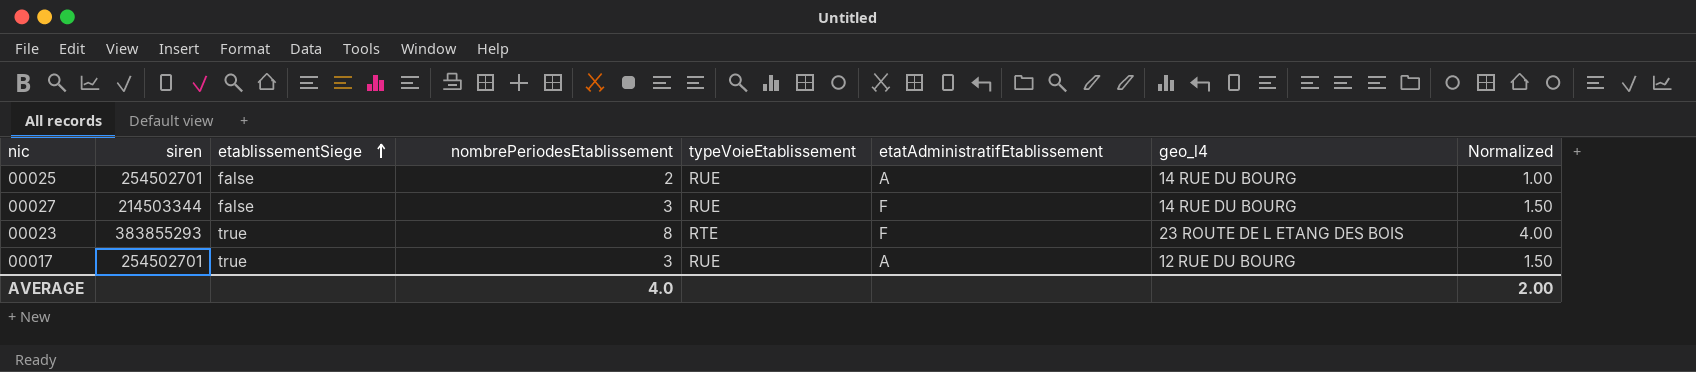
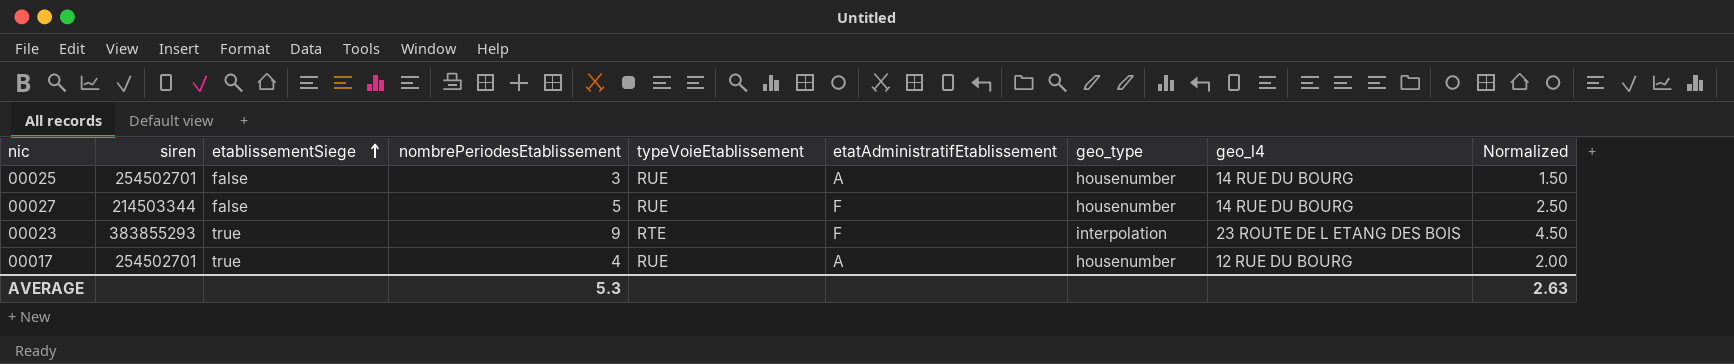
column geo_type | position: none -> 7
00025 | nombrePeriodesEtablissement: 2 -> 3
00025 | Normalized: 1.00 -> 1.50
00027 | nombrePeriodesEtablissement: 3 -> 5
00027 | Normalized: 1.50 -> 2.50
00023 | nombrePeriodesEtablissement: 8 -> 9
00023 | Normalized: 4.00 -> 4.50
00017 | nombrePeriodesEtablissement: 3 -> 4
00017 | Normalized: 1.50 -> 2.00
AVERAGE | nombrePeriodesEtablissement: 4.0 -> 5.3
AVERAGE | Normalized: 2.00 -> 2.63

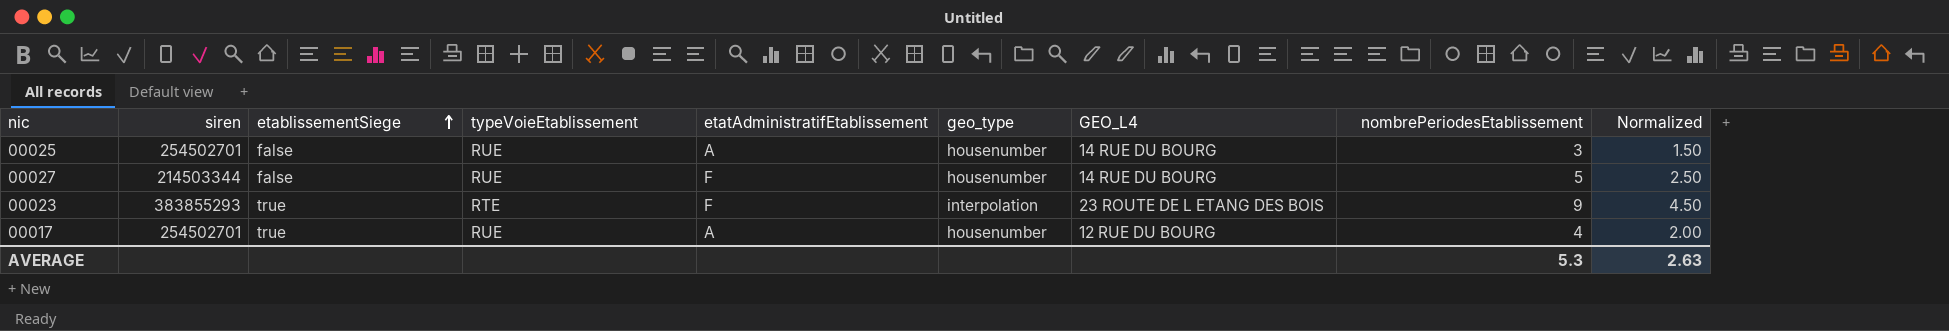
column name: geo_l4 -> GEO_L4
column nombrePeriodesEtablissement | position: 4 -> 8

